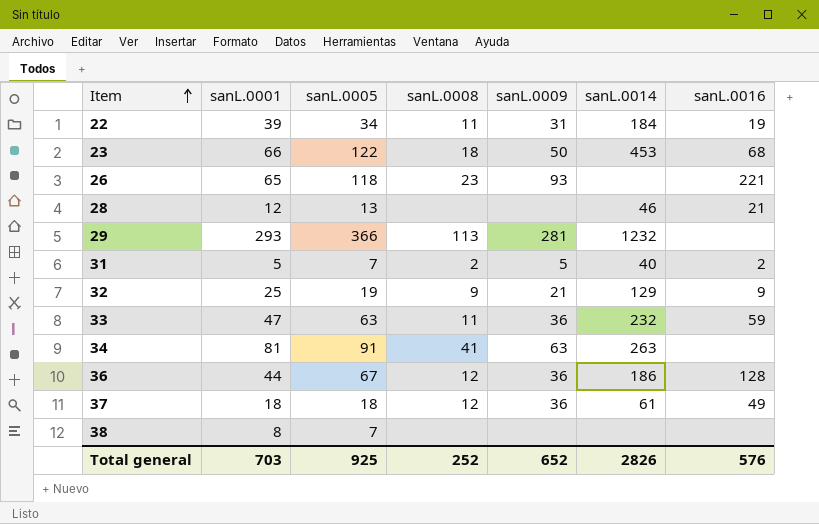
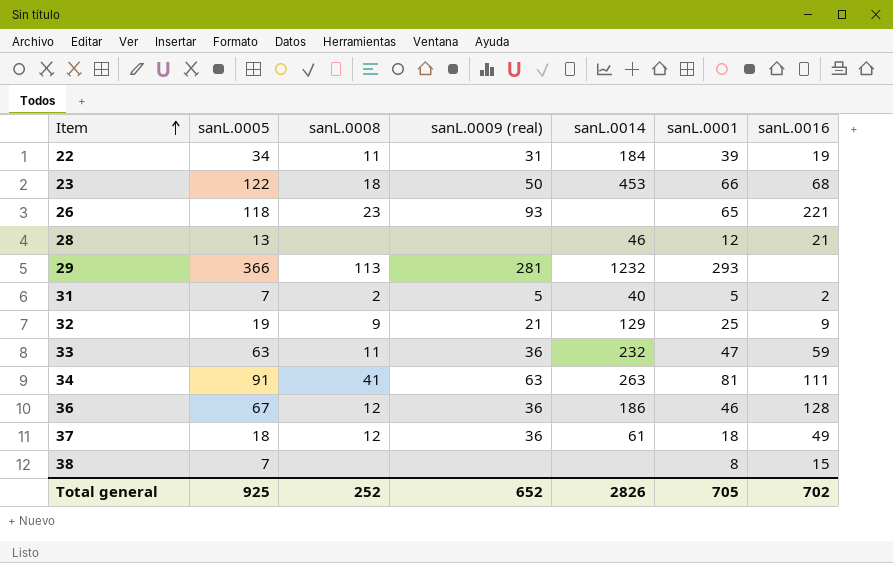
column name: sanL.0009 -> sanL.0009 (real)
column sanL.0001 | position: 2 -> 6
34 | sanL.0016: none -> 111
36 | sanL.0001: 44 -> 46
38 | sanL.0016: none -> 15
Total general | sanL.0001: 703 -> 705
Total general | sanL.0016: 576 -> 702

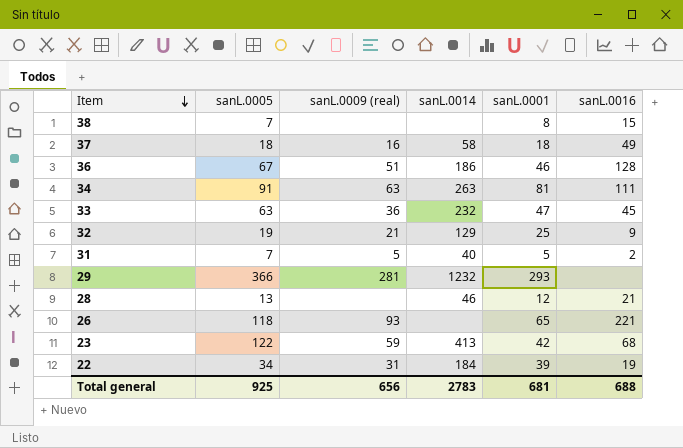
row order: Item ascending -> Item descending
column sanL.0008 | position: 3 -> none
37 | sanL.0009 (real): 36 -> 16
37 | sanL.0014: 61 -> 58
36 | sanL.0009 (real): 36 -> 51
33 | sanL.0016: 59 -> 45
23 | sanL.0009 (real): 50 -> 59
23 | sanL.0014: 453 -> 413
23 | sanL.0001: 66 -> 42
Total general | sanL.0009 (real): 652 -> 656
Total general | sanL.0014: 2826 -> 2783
Total general | sanL.0001: 705 -> 681
Total general | sanL.0016: 702 -> 688

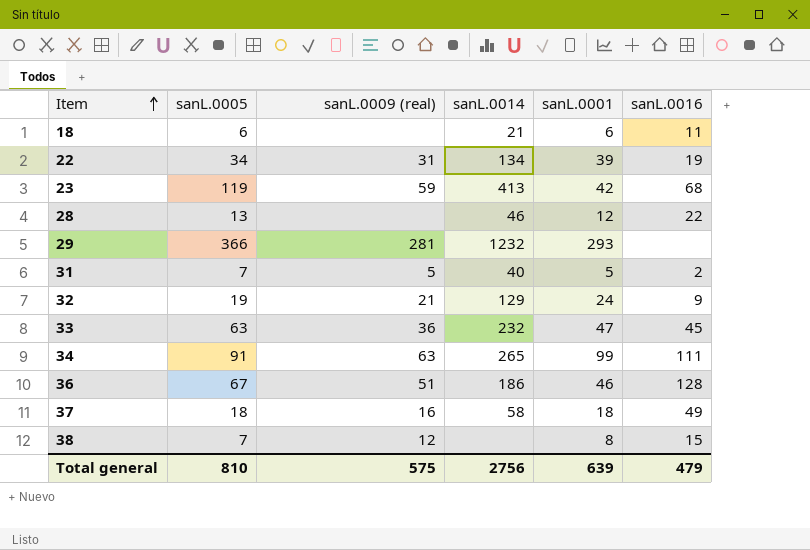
row order: Item descending -> Item ascending
row 26: 118 | 93 | none | 65 | 221 -> none
row 18: none -> 6 | none | 21 | 6 | 11
22 | sanL.0014: 184 -> 134
23 | sanL.0005: 122 -> 119
28 | sanL.0016: 21 -> 22
32 | sanL.0001: 25 -> 24
34 | sanL.0014: 263 -> 265
34 | sanL.0001: 81 -> 99
38 | sanL.0009 (real): none -> 12
Total general | sanL.0005: 925 -> 810
Total general | sanL.0009 (real): 656 -> 575
Total general | sanL.0014: 2783 -> 2756
Total general | sanL.0001: 681 -> 639
Total general | sanL.0016: 688 -> 479

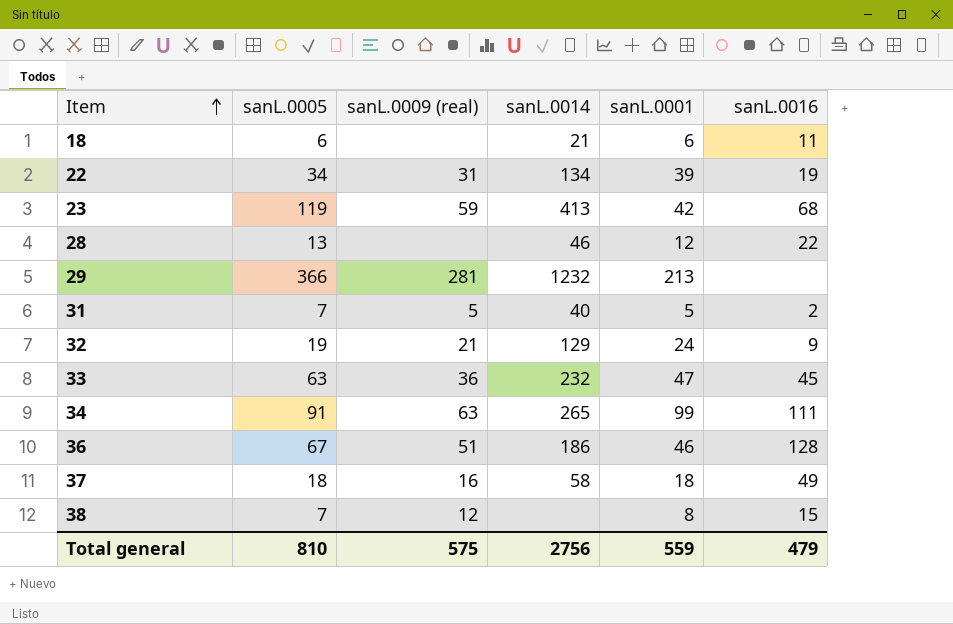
29 | sanL.0001: 293 -> 213
Total general | sanL.0001: 639 -> 559

